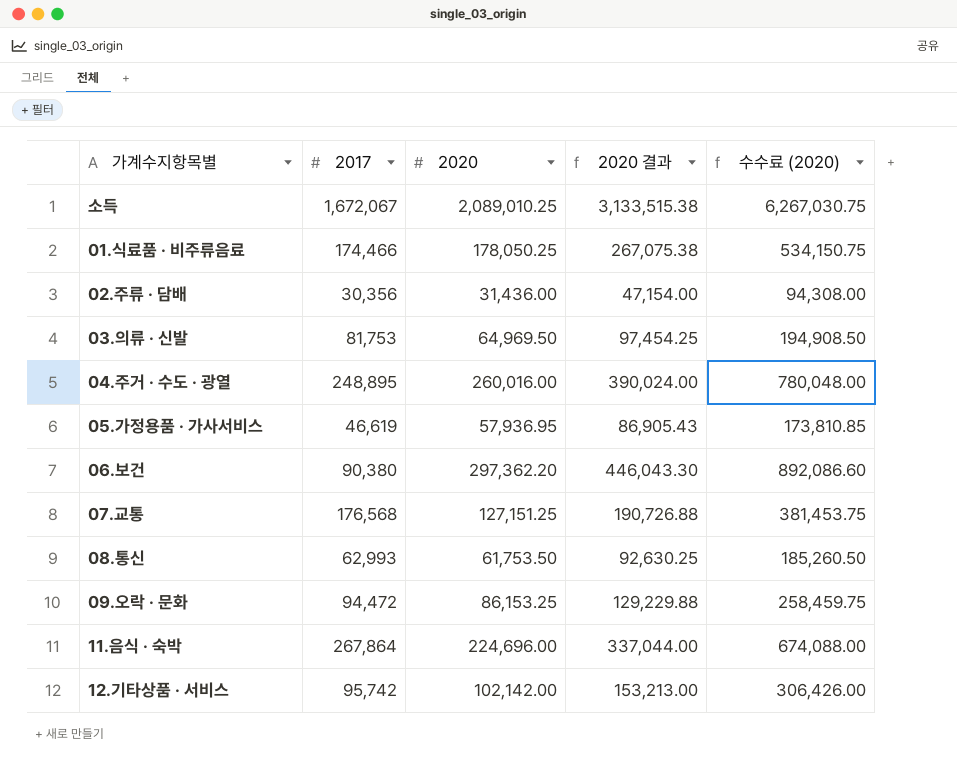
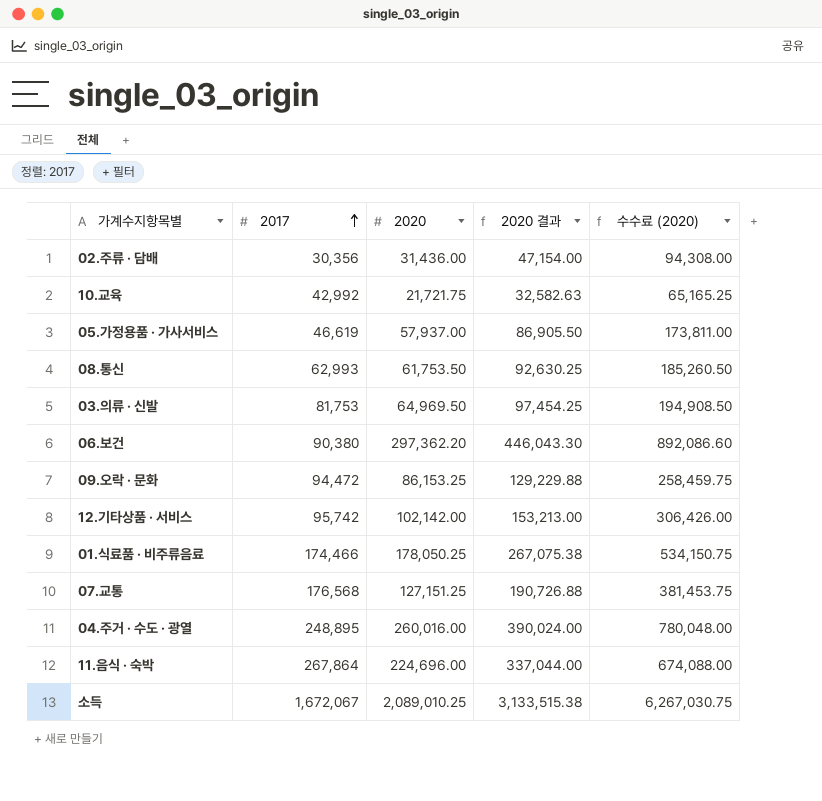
row order: none -> 2017 ascending
row 10.교육: none -> 42,992 | 21,721.75 | 32,582.63 | 65,165.25
05.가정용품 · 가사서비스 | 2020: 57,936.95 -> 57,937.00
05.가정용품 · 가사서비스 | 2020 결과: 86,905.43 -> 86,905.50
05.가정용품 · 가사서비스 | 수수료 (2020): 173,810.85 -> 173,811.00

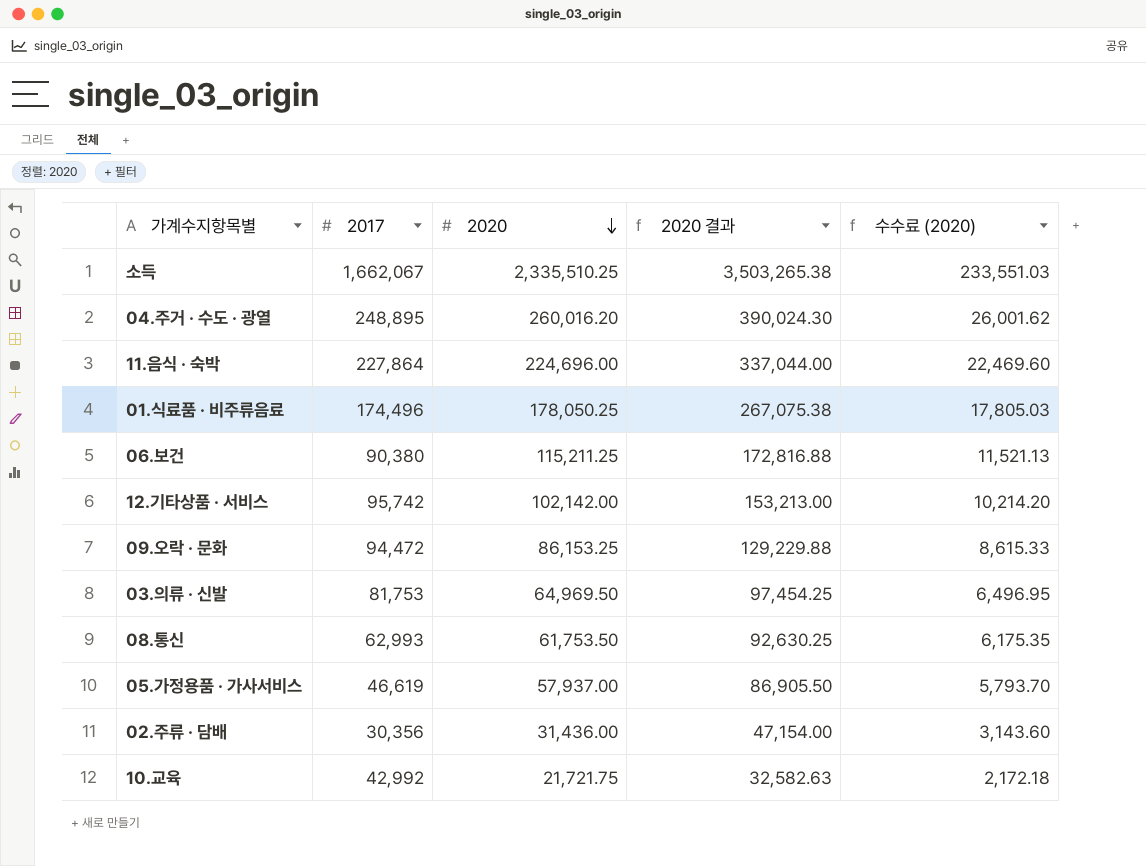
row order: 2017 ascending -> 2020 descending
column 수수료 (2020) | formula: [2020] * 3 -> [2020] * 0.1
row 07.교통: 176,568 | 127,151.25 | 190,726.88 | 381,453.75 -> none
소득 | 2017: 1,672,067 -> 1,662,067
소득 | 2020: 2,089,010.25 -> 2,335,510.25
소득 | 2020 결과: 3,133,515.38 -> 3,503,265.38
04.주거 · 수도 · 광열 | 2020: 260,016.00 -> 260,016.20
04.주거 · 수도 · 광열 | 2020 결과: 390,024.00 -> 390,024.30
11.음식 · 숙박 | 2017: 267,864 -> 227,864
01.식료품 · 비주류음료 | 2017: 174,466 -> 174,496
06.보건 | 2020: 297,362.20 -> 115,211.25
06.보건 | 2020 결과: 446,043.30 -> 172,816.88

